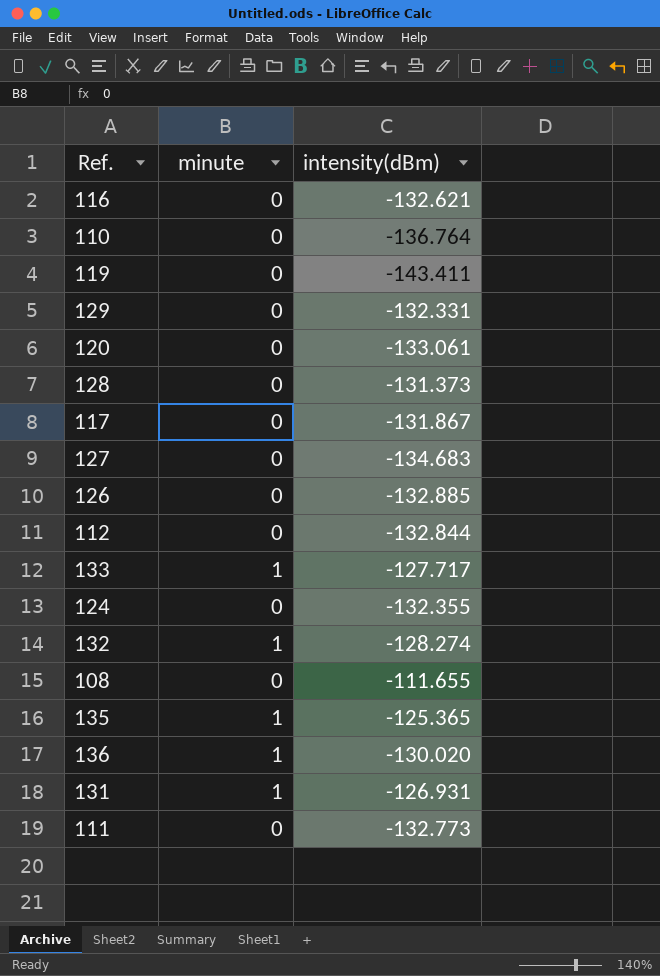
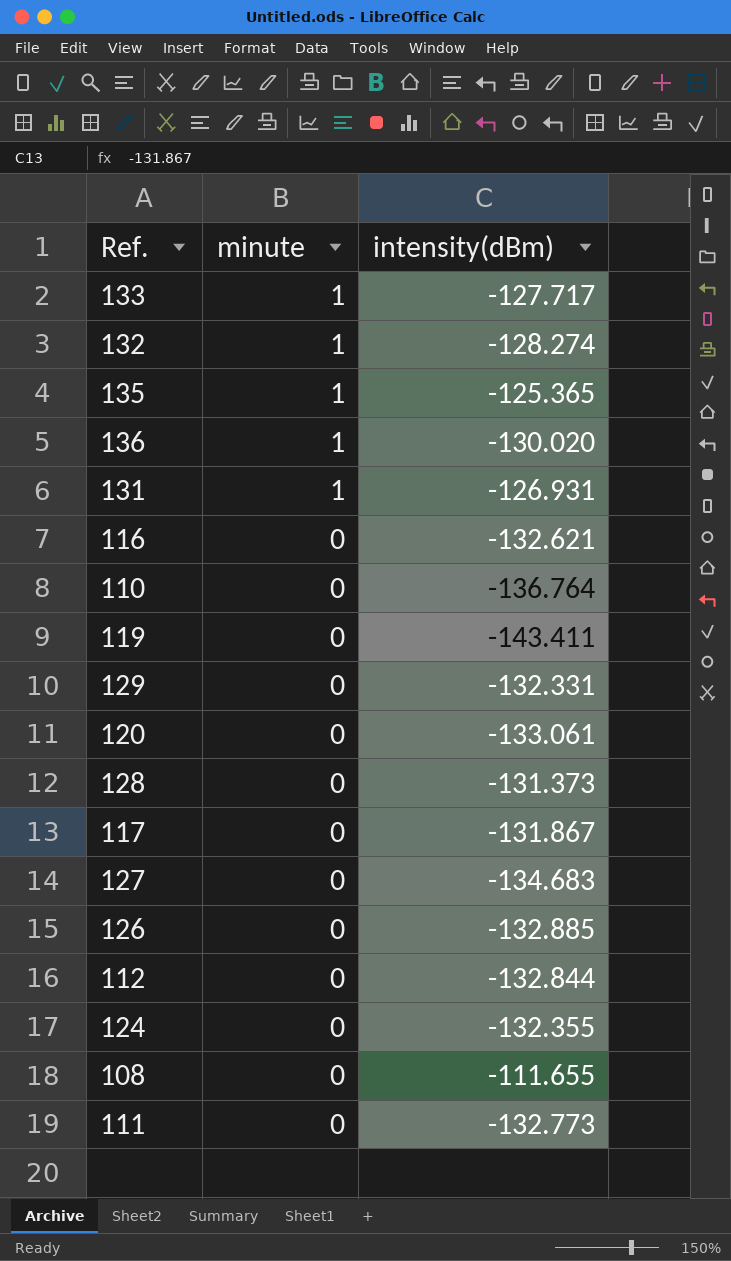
row order: none -> minute descending

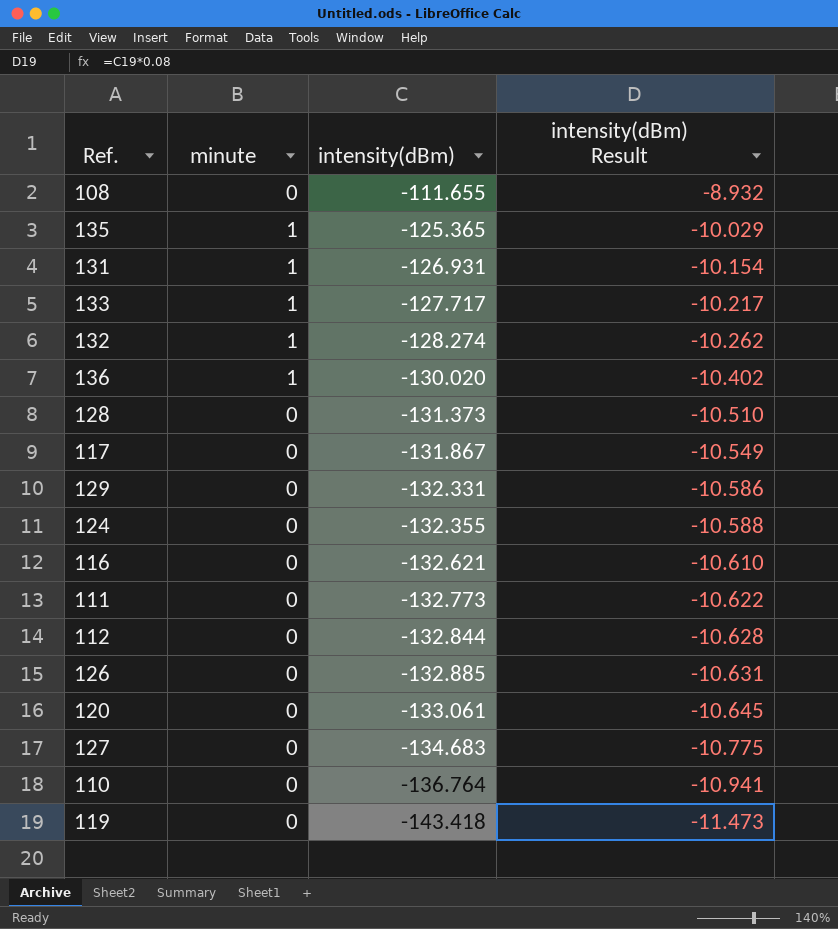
row order: minute descending -> intensity(dBm) descending
column intensity(dBm) Result | formula: none -> [intensity(dBm)] * 0.08
119 | intensity(dBm): -143.411 -> -143.418

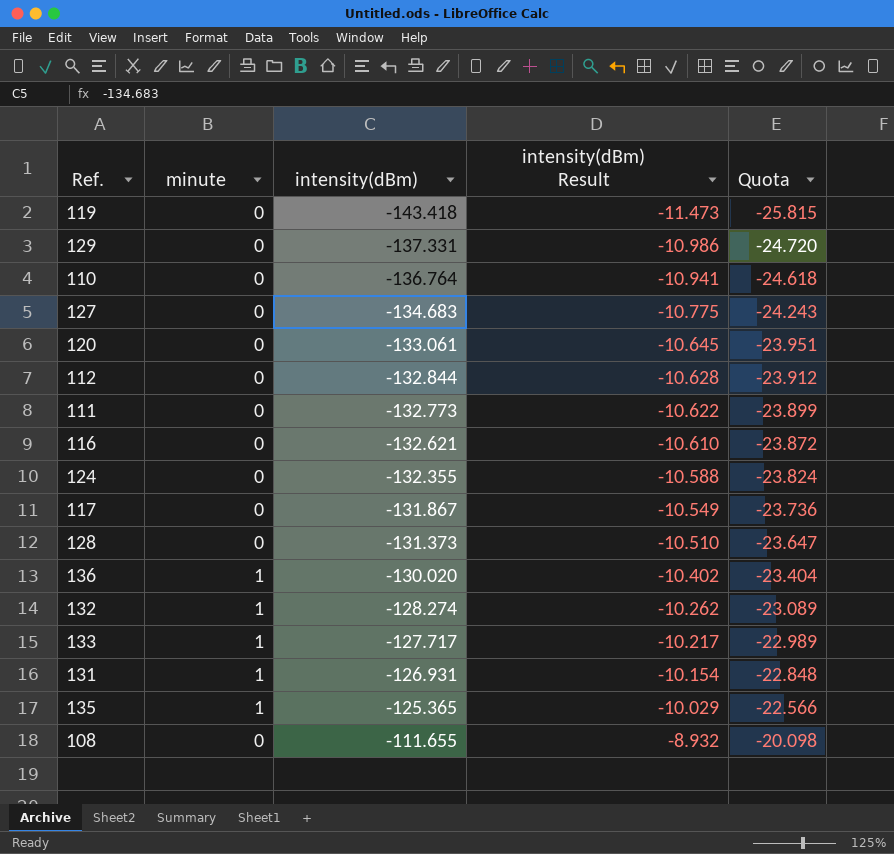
row order: intensity(dBm) descending -> intensity(dBm) ascending
column Quota | formula: none -> [intensity(dBm)] * 0.18
row 126: 0 | -132.885 | -10.631 -> none
129 | intensity(dBm): -132.331 -> -137.331
129 | intensity(dBm) Result: -10.586 -> -10.986

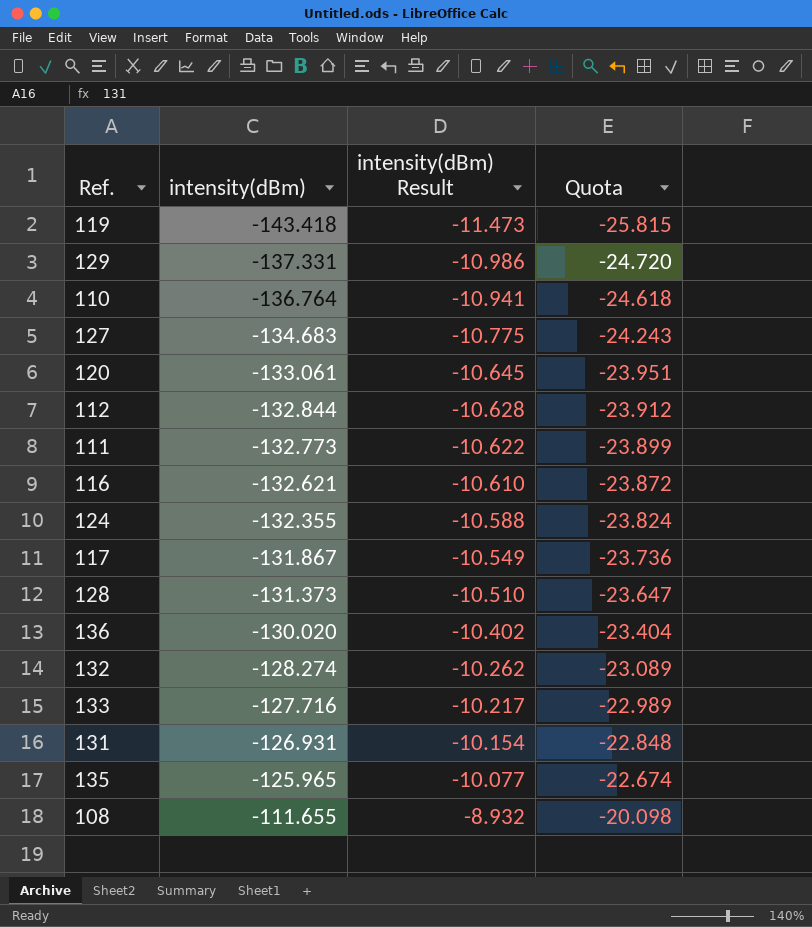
column minute | position: 2 -> none
133 | intensity(dBm): -127.717 -> -127.716
135 | intensity(dBm): -125.365 -> -125.965
135 | intensity(dBm) Result: -10.029 -> -10.077
135 | Quota: -22.566 -> -22.674

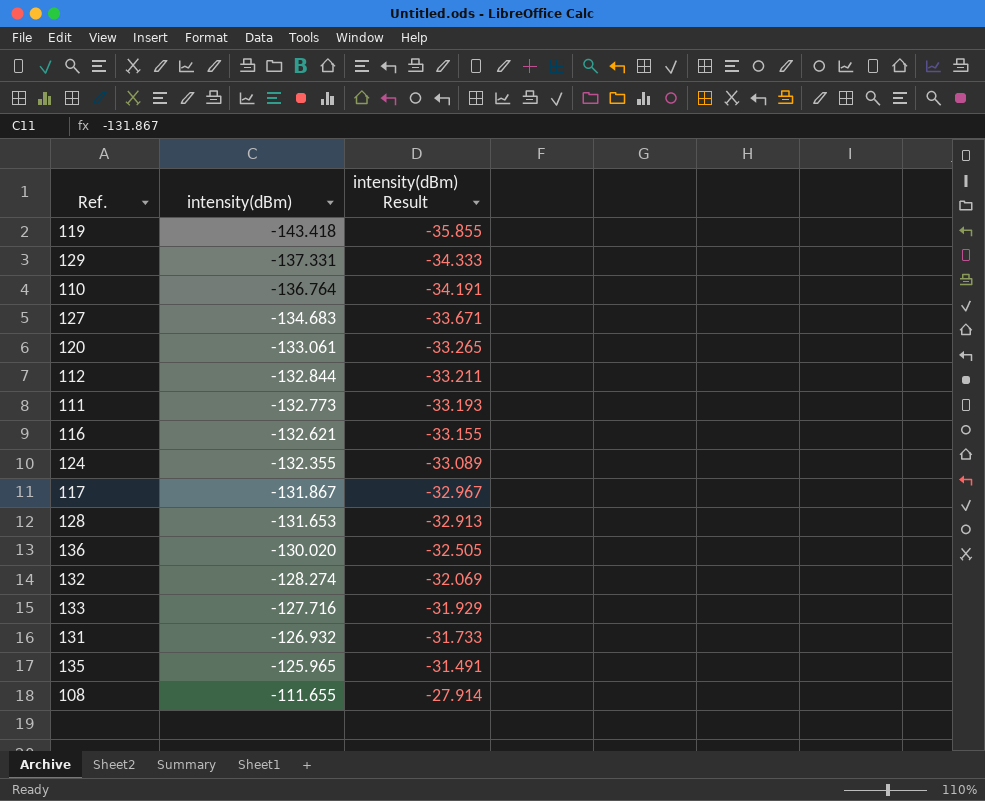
column Quota | formula: [intensity(dBm)] * 0.18 -> none
column intensity(dBm) Result | formula: [intensity(dBm)] * 0.08 -> [intensity(dBm)] * 0.25
128 | intensity(dBm): -131.373 -> -131.653
131 | intensity(dBm): -126.931 -> -126.932

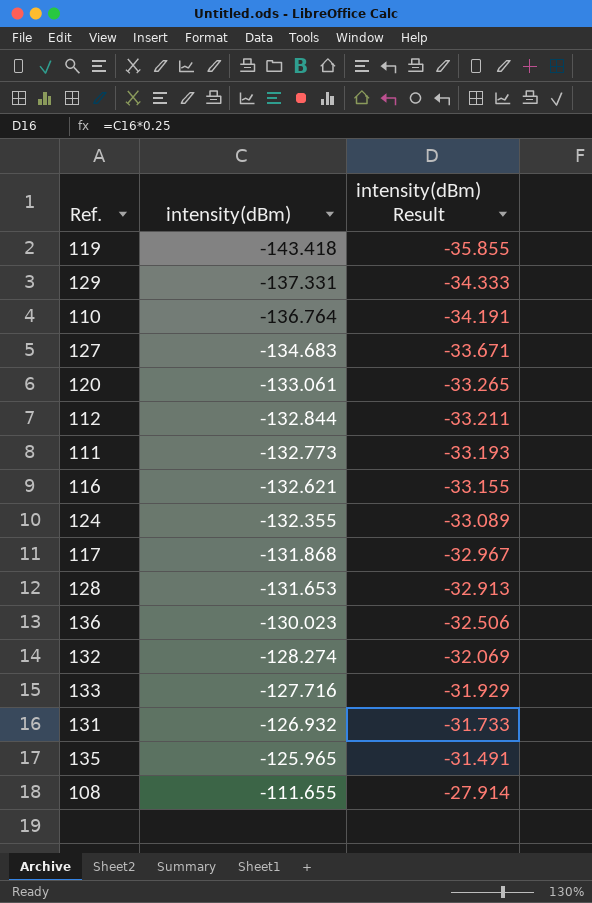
117 | intensity(dBm): -131.867 -> -131.868
136 | intensity(dBm): -130.020 -> -130.023
136 | intensity(dBm) Result: -32.505 -> -32.506

